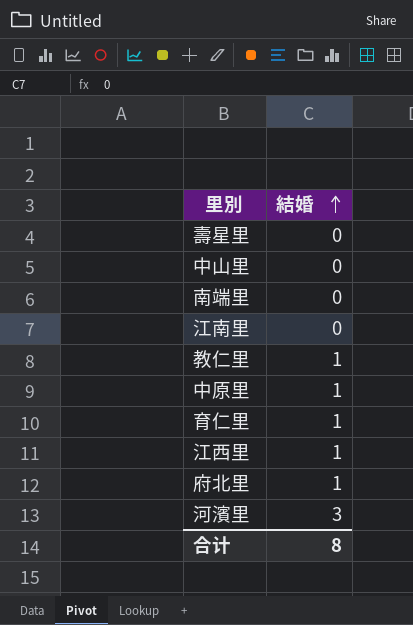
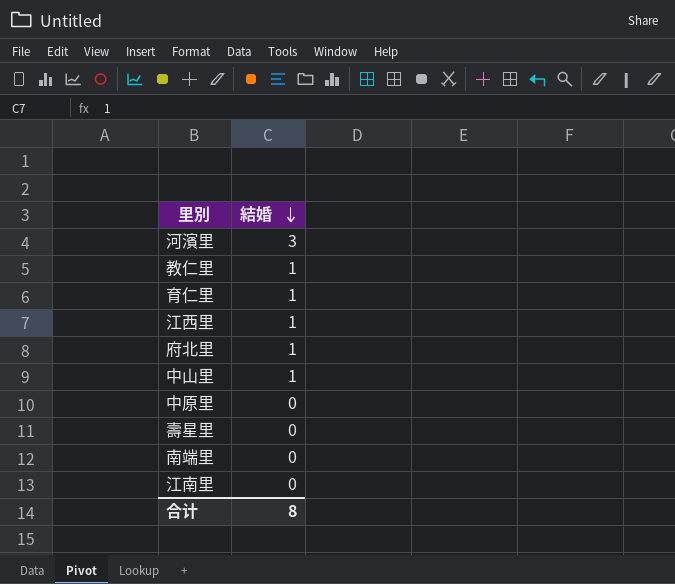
row order: 結婚 ascending -> 結婚 descending
中山里 | 結婚: 0 -> 1
中原里 | 結婚: 1 -> 0

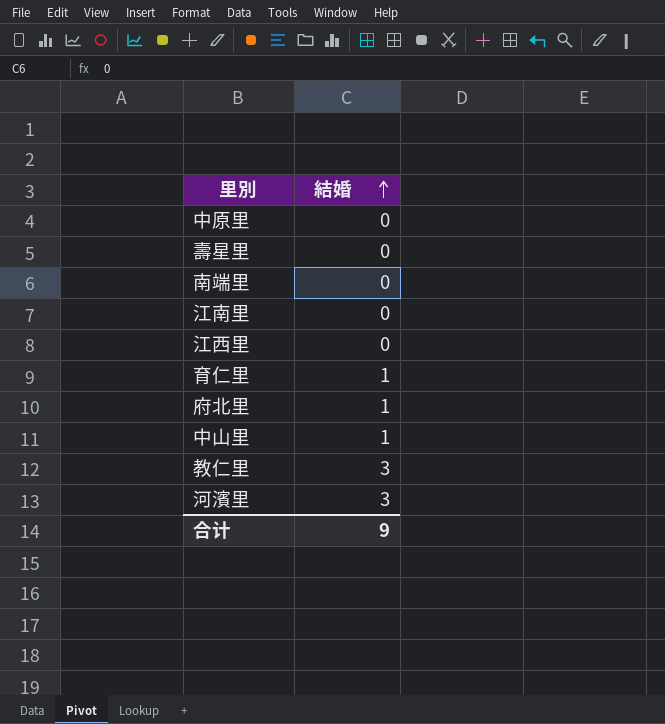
row order: 結婚 descending -> 結婚 ascending
江西里 | 結婚: 1 -> 0
教仁里 | 結婚: 1 -> 3
合计 | 結婚: 8 -> 9

